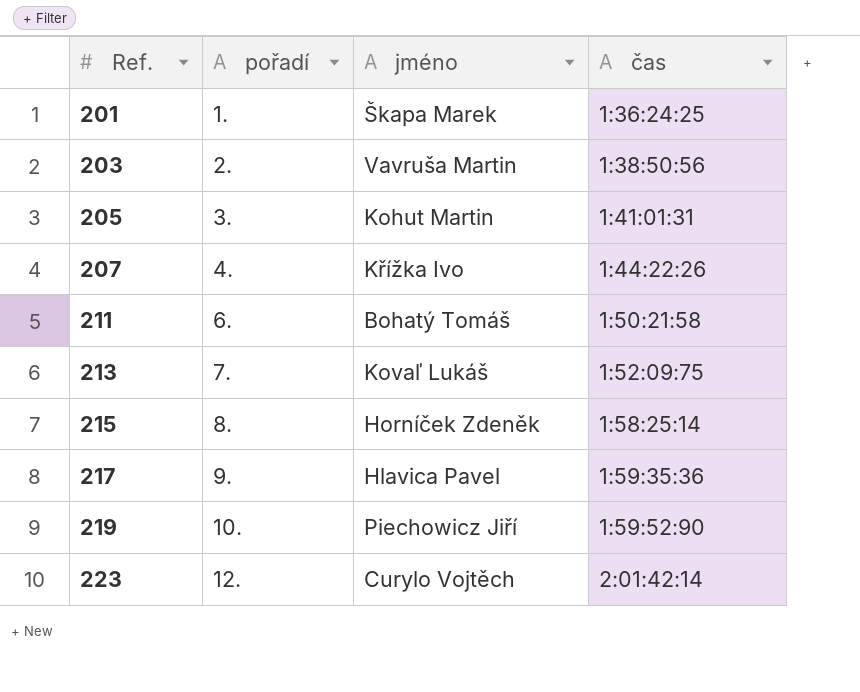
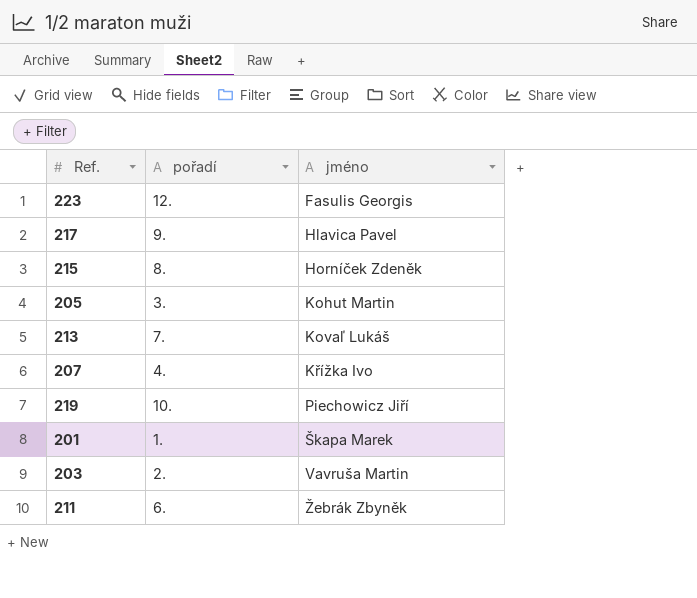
row order: Ref. ascending -> jméno ascending
column čas | position: 4 -> none
223 | jméno: Curylo Vojtěch -> Fasulis Georgis
211 | jméno: Bohatý Tomáš -> Žebrák Zbyněk

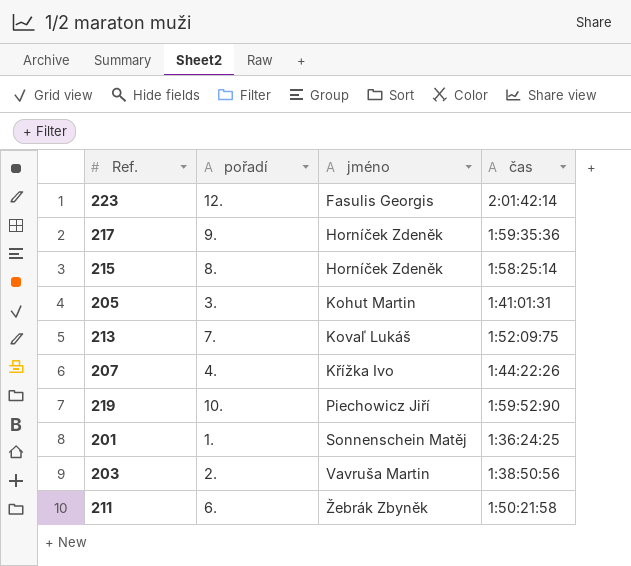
column čas | position: none -> 4
217 | jméno: Hlavica Pavel -> Horníček Zdeněk
201 | jméno: Škapa Marek -> Sonnenschein Matěj

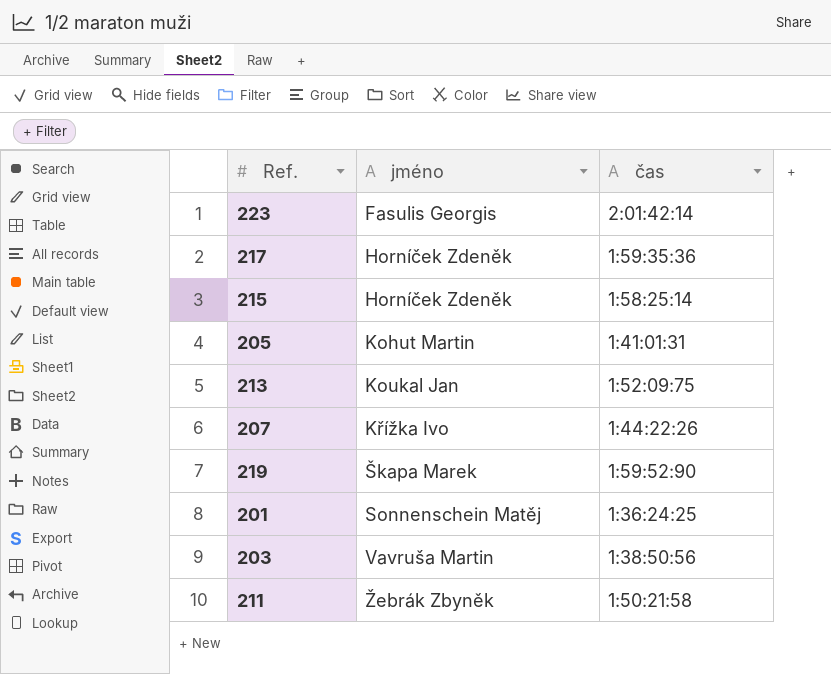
column pořadí | position: 2 -> none
213 | jméno: Kovaľ Lukáš -> Koukal Jan
219 | jméno: Piechowicz Jiří -> Škapa Marek

